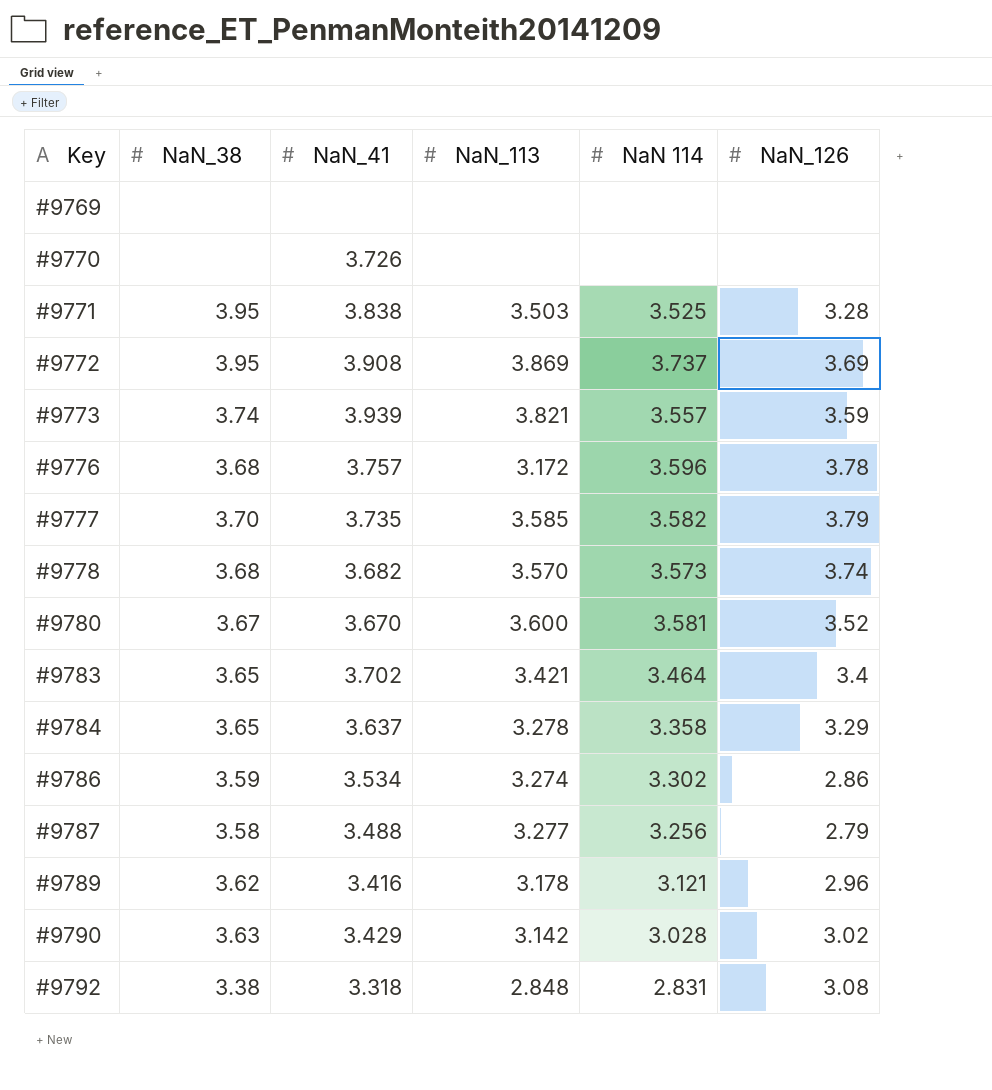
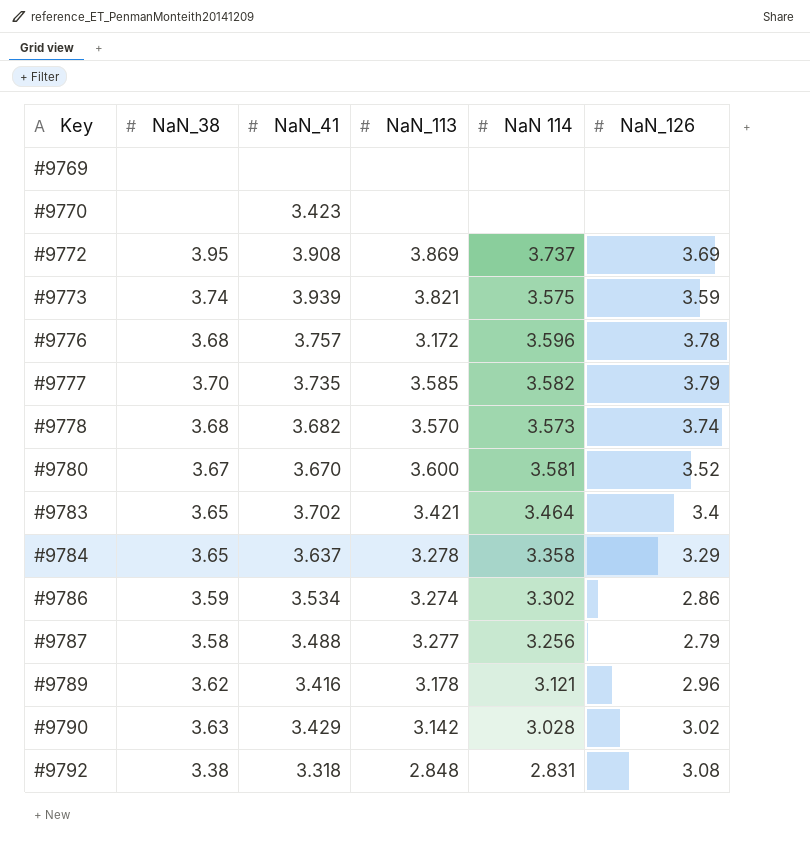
row #9771: 3.95 | 3.838 | 3.503 | 3.525 | 3.28 -> none
#9770 | NaN_41: 3.726 -> 3.423
#9773 | NaN 114: 3.557 -> 3.575

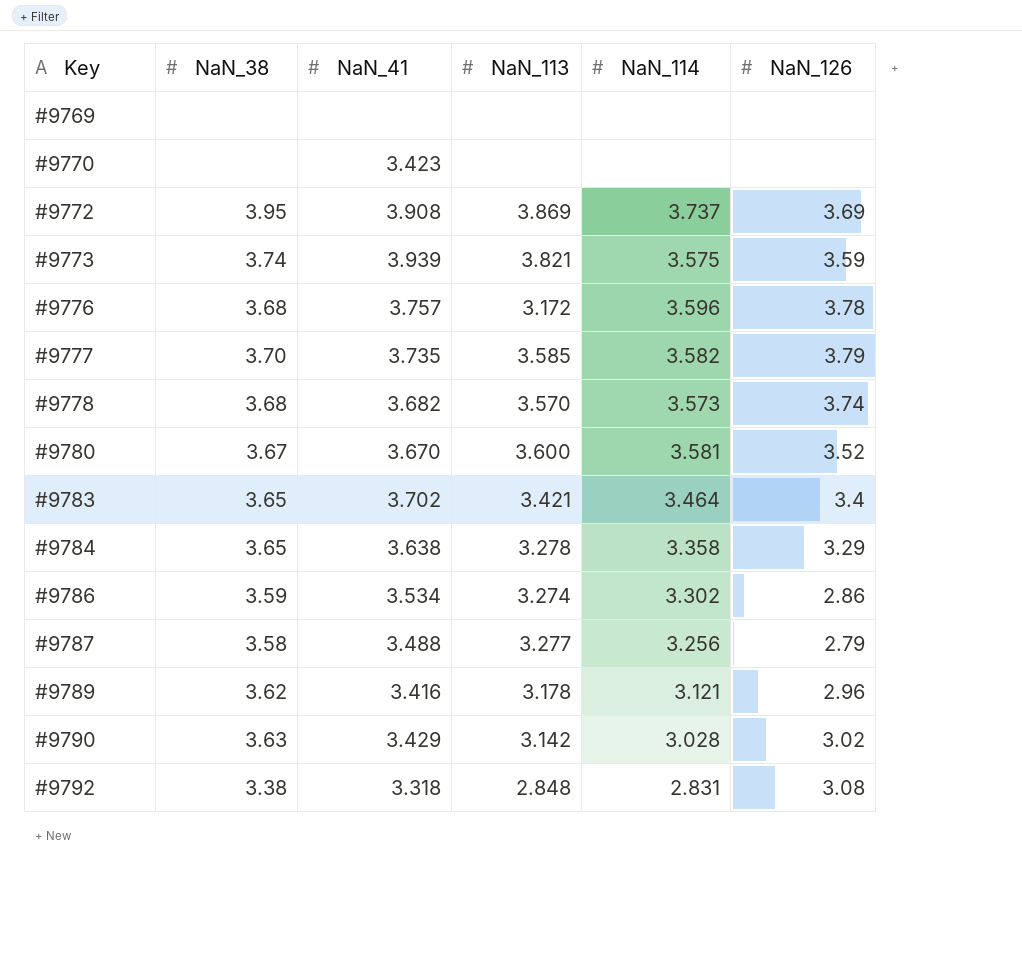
column name: NaN 114 -> NaN_114
#9784 | NaN_41: 3.637 -> 3.638

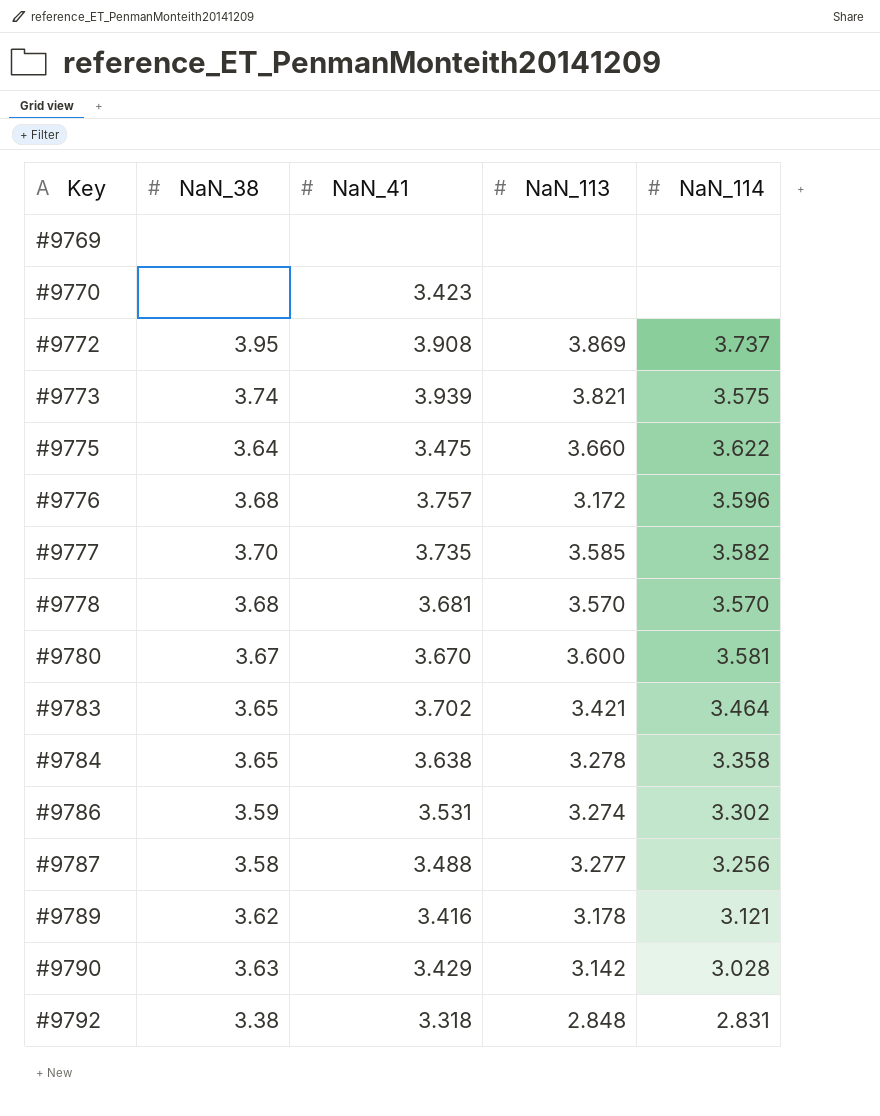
column NaN_126 | position: 6 -> none
row #9775: none -> 3.64 | 3.475 | 3.660 | 3.622
#9778 | NaN_41: 3.682 -> 3.681
#9778 | NaN_114: 3.573 -> 3.570
#9786 | NaN_41: 3.534 -> 3.531

